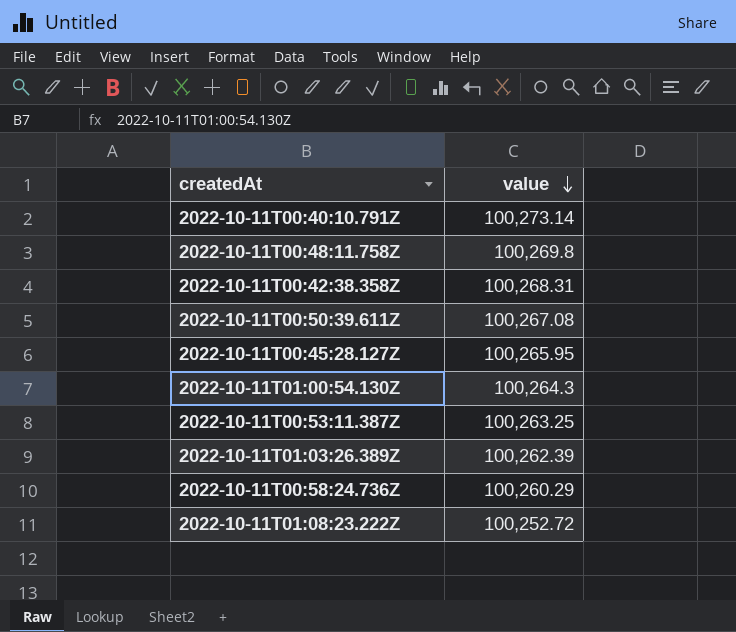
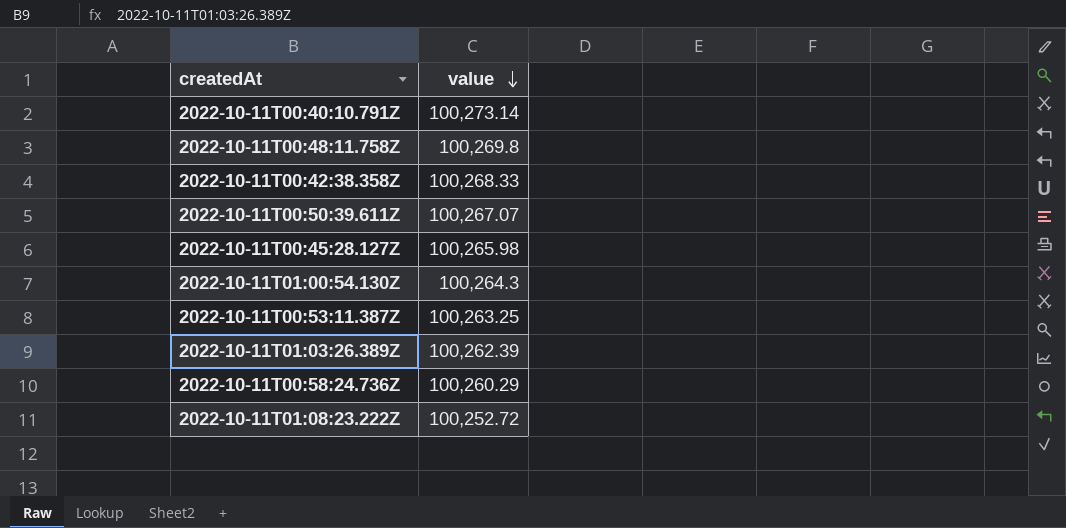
2022-10-11T00:42:38.358Z | value: 100,268.31 -> 100,268.33
2022-10-11T00:50:39.611Z | value: 100,267.08 -> 100,267.07
2022-10-11T00:45:28.127Z | value: 100,265.95 -> 100,265.98

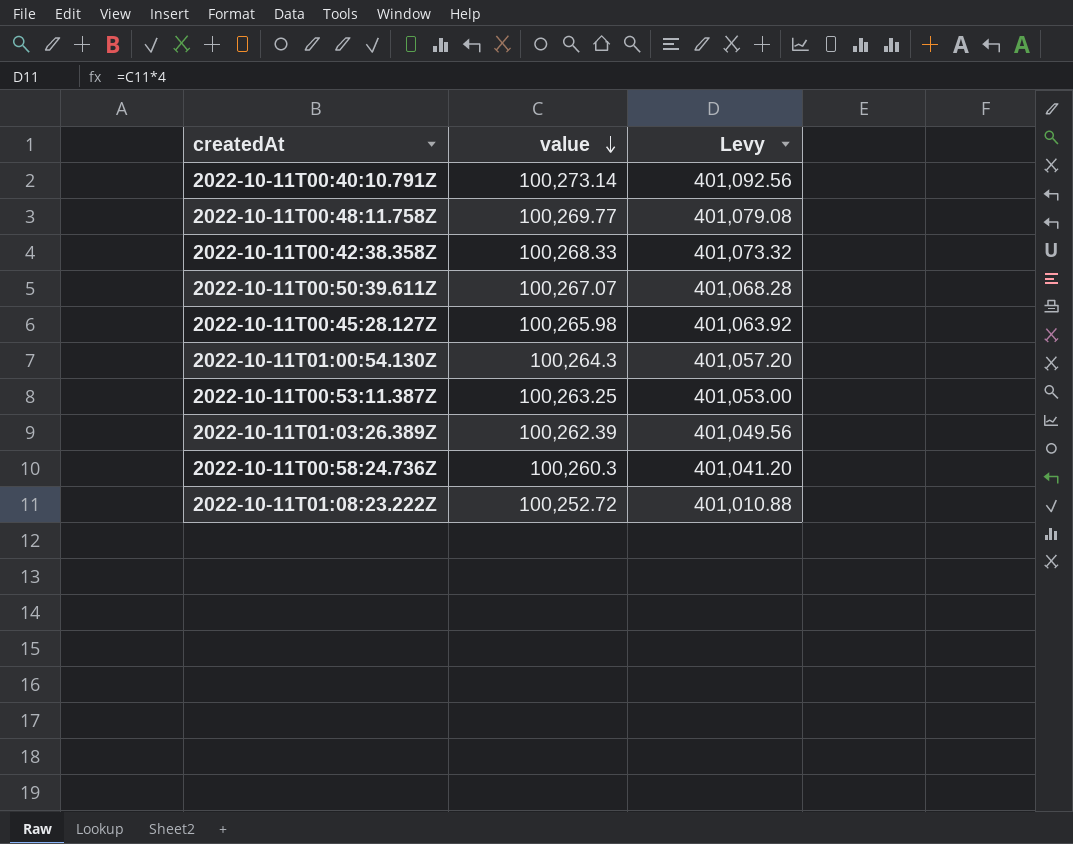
column Levy | formula: none -> [value] * 4
2022-10-11T00:48:11.758Z | value: 100,269.8 -> 100,269.77
2022-10-11T00:58:24.736Z | value: 100,260.29 -> 100,260.3

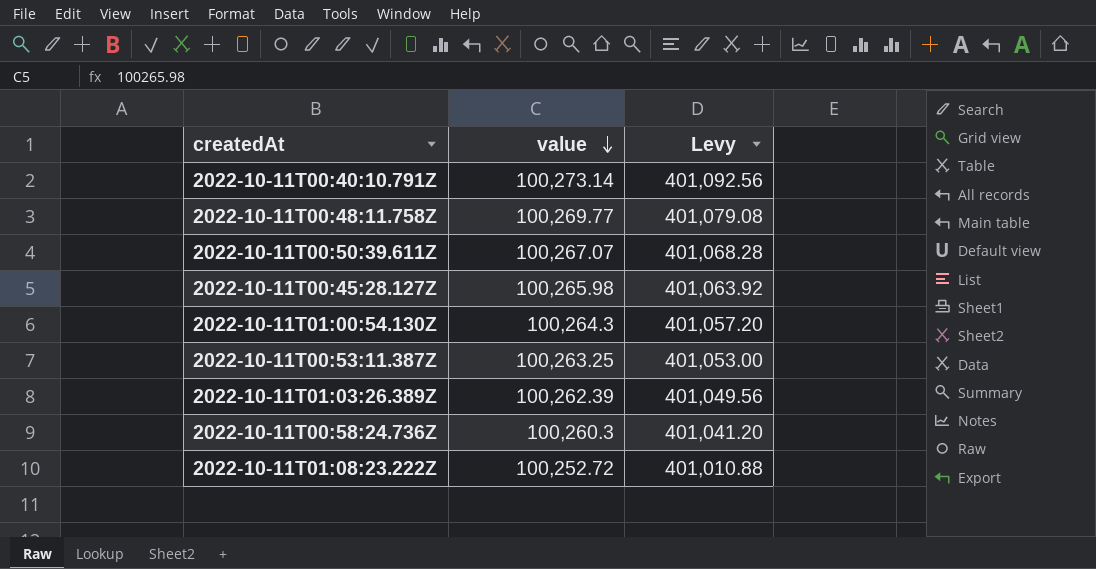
row 2022-10-11T00:42:38.358Z: 100,268.33 | 401,073.32 -> none

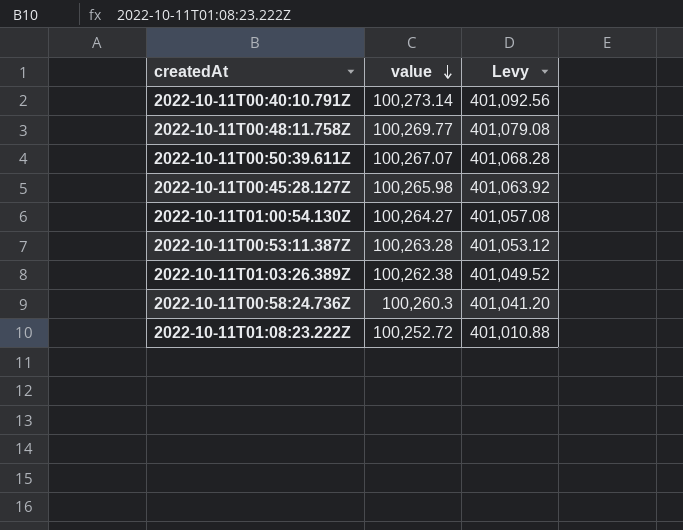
2022-10-11T01:00:54.130Z | value: 100,264.3 -> 100,264.27
2022-10-11T01:00:54.130Z | Levy: 401,057.20 -> 401,057.08
2022-10-11T00:53:11.387Z | value: 100,263.25 -> 100,263.28
2022-10-11T00:53:11.387Z | Levy: 401,053.00 -> 401,053.12
2022-10-11T01:03:26.389Z | value: 100,262.39 -> 100,262.38
2022-10-11T01:03:26.389Z | Levy: 401,049.56 -> 401,049.52

